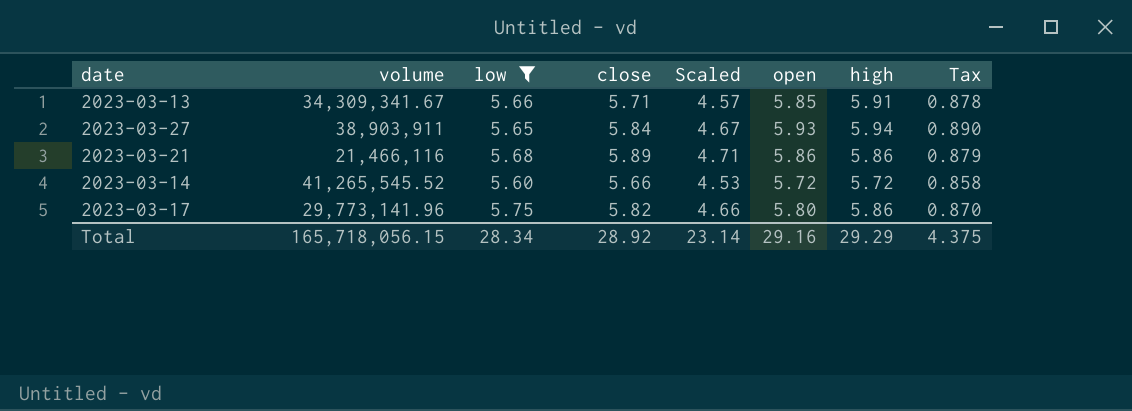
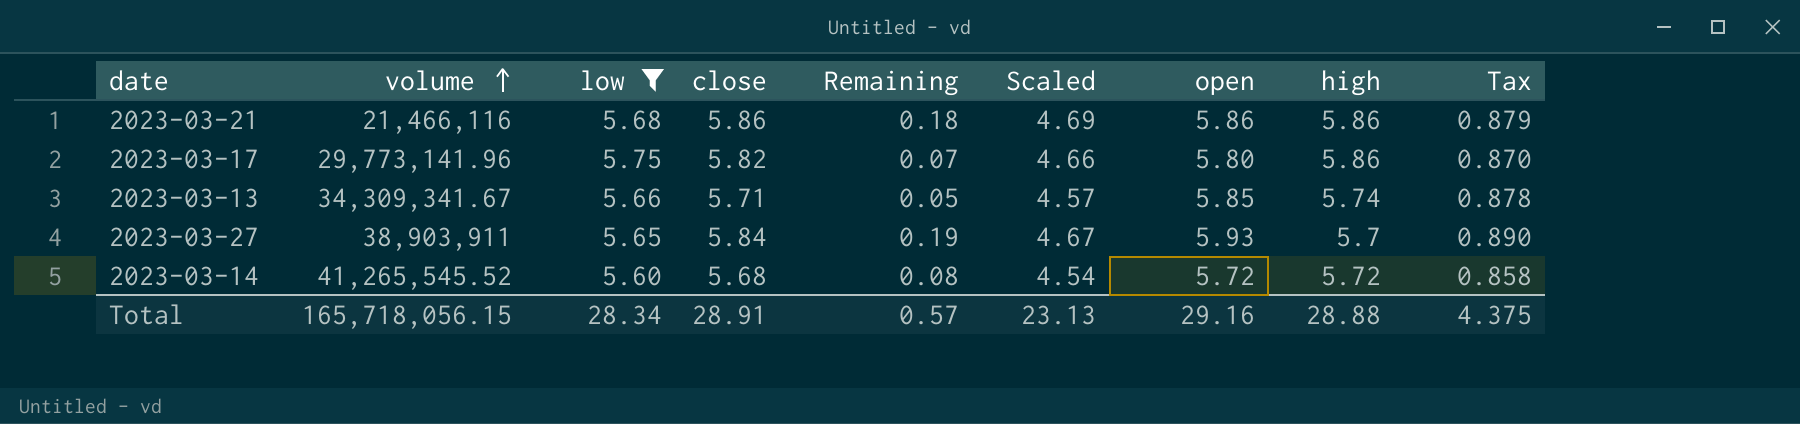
row order: none -> volume ascending
column Remaining | formula: none -> [close] - [low]
2023-03-21 | close: 5.89 -> 5.86
2023-03-21 | Scaled: 4.71 -> 4.69
2023-03-13 | high: 5.91 -> 5.74
2023-03-27 | high: 5.94 -> 5.7
2023-03-14 | close: 5.66 -> 5.68
2023-03-14 | Scaled: 4.53 -> 4.54
Total | close: 28.92 -> 28.91
Total | Scaled: 23.14 -> 23.13
Total | high: 29.29 -> 28.88

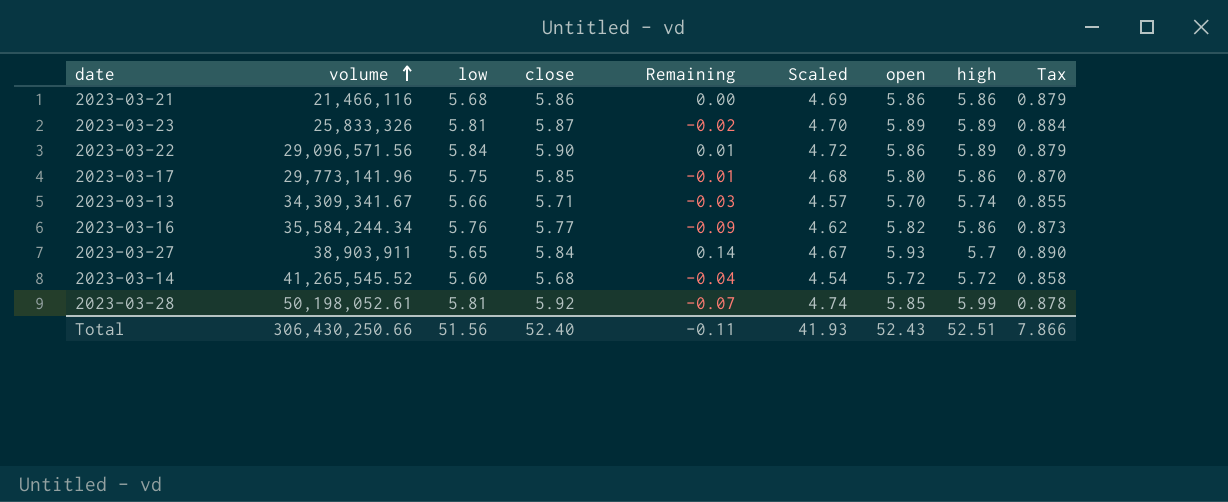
filter: low <= 5.75 -> none
column Remaining | formula: [close] - [low] -> [close] - [high]
2023-03-17 | close: 5.82 -> 5.85
2023-03-17 | Scaled: 4.66 -> 4.68
2023-03-13 | open: 5.85 -> 5.70
2023-03-13 | Tax: 0.878 -> 0.855
Total | volume: 165,718,056.15 -> 306,430,250.66
Total | low: 28.34 -> 51.56
Total | close: 28.91 -> 52.40
Total | Remaining: 0.57 -> -0.11
Total | Scaled: 23.13 -> 41.93
Total | open: 29.16 -> 52.43
Total | high: 28.88 -> 52.51
Total | Tax: 4.375 -> 7.866

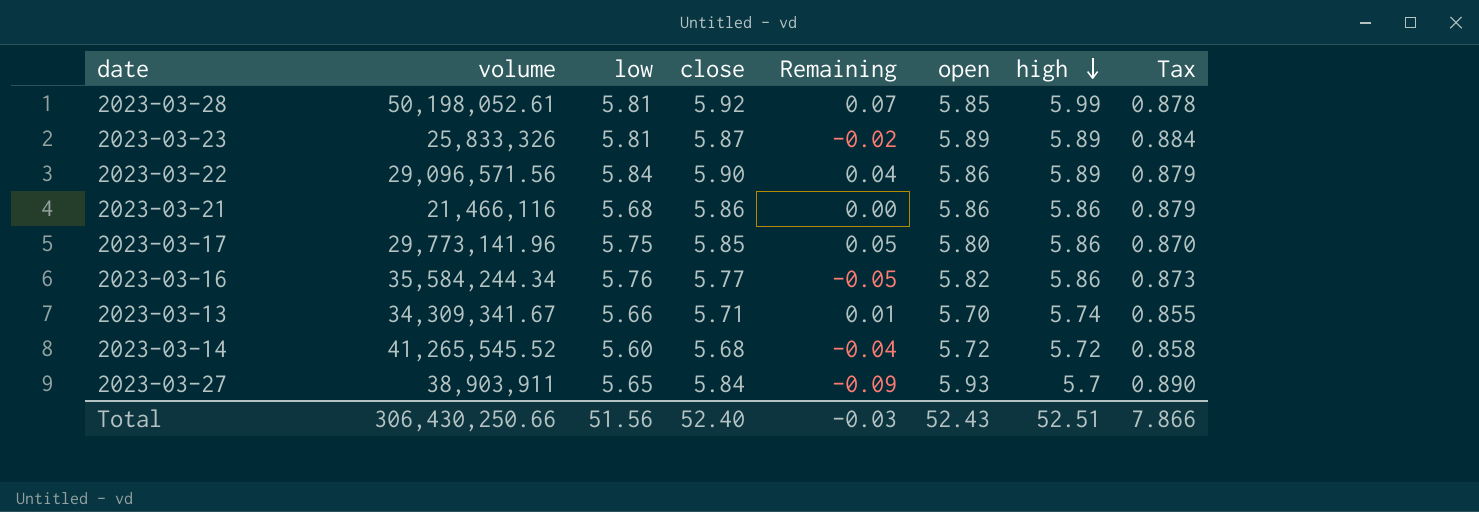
row order: volume ascending -> high descending
column Scaled | formula: [close] * 0.8 -> none
column Remaining | formula: [close] - [high] -> [close] - [open]
Total | Remaining: -0.11 -> -0.03

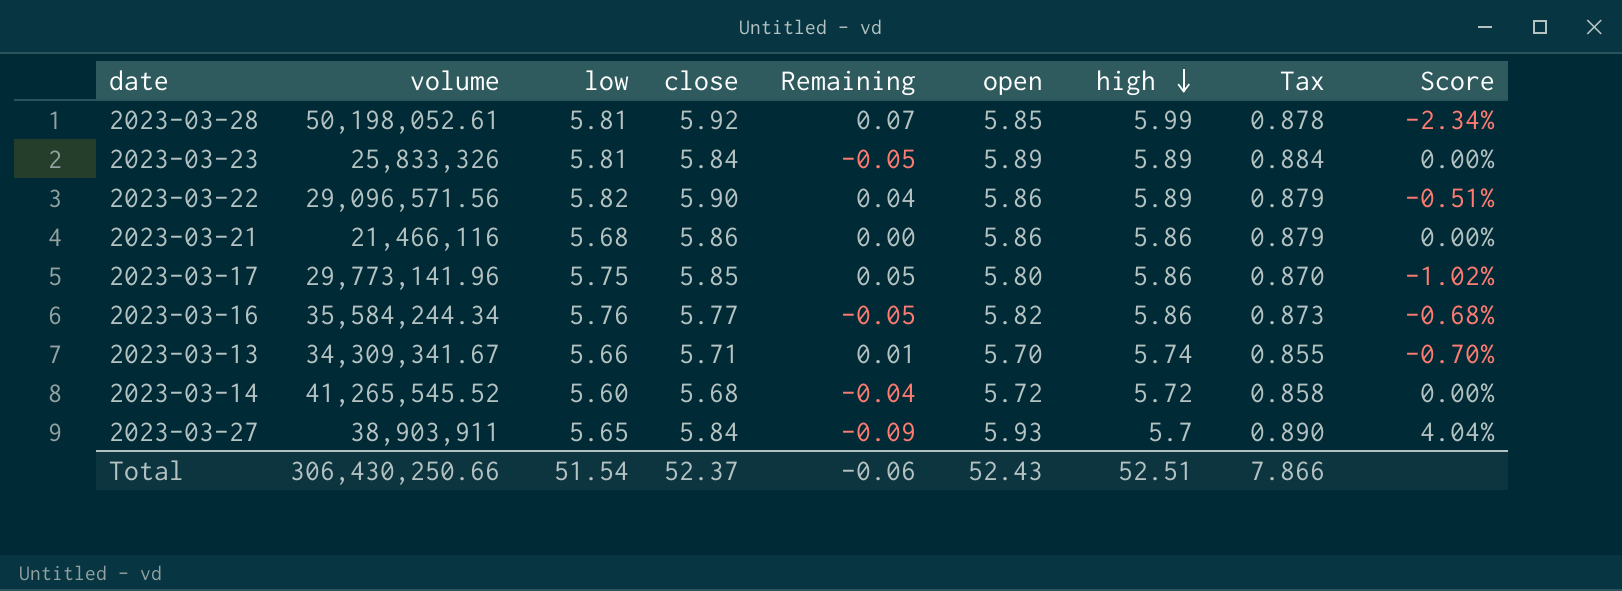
column Score | formula: none -> ([open] - [high]) / [high]
2023-03-23 | close: 5.87 -> 5.84
2023-03-23 | Remaining: -0.02 -> -0.05
2023-03-22 | low: 5.84 -> 5.82
Total | low: 51.56 -> 51.54
Total | close: 52.40 -> 52.37
Total | Remaining: -0.03 -> -0.06

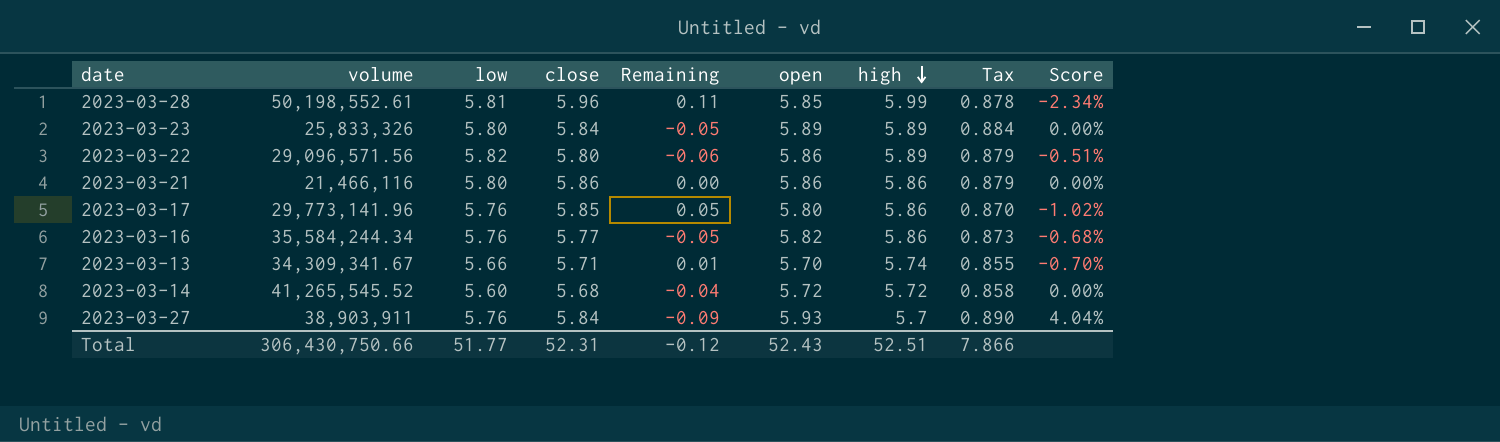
2023-03-28 | volume: 50,198,052.61 -> 50,198,552.61
2023-03-28 | close: 5.92 -> 5.96
2023-03-28 | Remaining: 0.07 -> 0.11
2023-03-23 | low: 5.81 -> 5.80
2023-03-22 | close: 5.90 -> 5.80
2023-03-22 | Remaining: 0.04 -> -0.06
2023-03-21 | low: 5.68 -> 5.80
2023-03-17 | low: 5.75 -> 5.76
2023-03-27 | low: 5.65 -> 5.76
Total | volume: 306,430,250.66 -> 306,430,750.66
Total | low: 51.54 -> 51.77
Total | close: 52.37 -> 52.31
Total | Remaining: -0.06 -> -0.12

